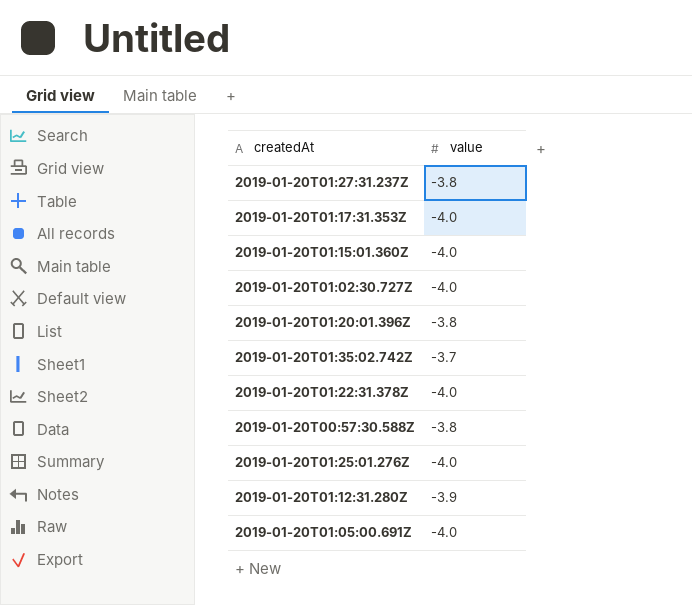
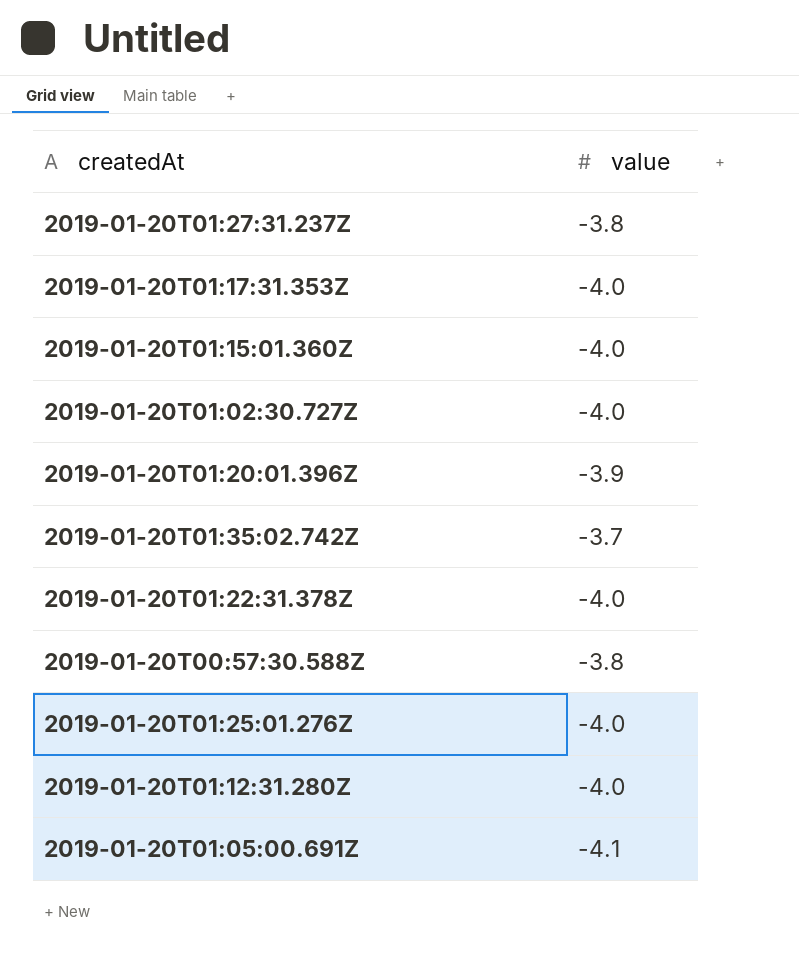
2019-01-20T01:20:01.396Z | value: -3.8 -> -3.9
2019-01-20T01:12:31.280Z | value: -3.9 -> -4.0
2019-01-20T01:05:00.691Z | value: -4.0 -> -4.1

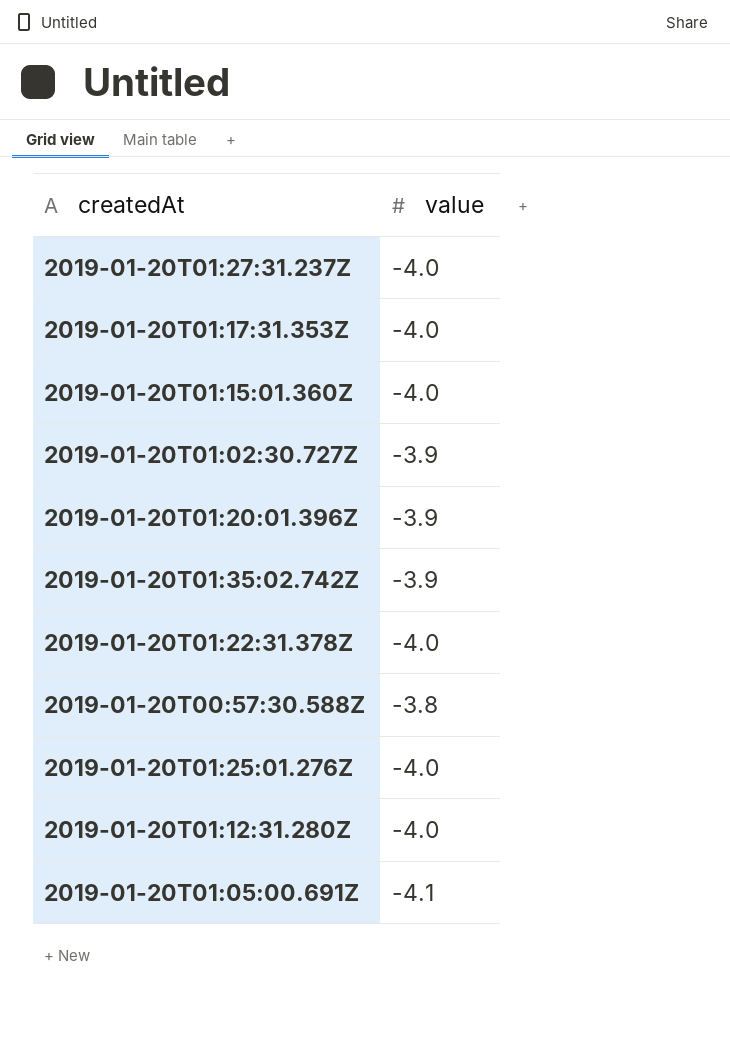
2019-01-20T01:27:31.237Z | value: -3.8 -> -4.0
2019-01-20T01:02:30.727Z | value: -4.0 -> -3.9
2019-01-20T01:35:02.742Z | value: -3.7 -> -3.9

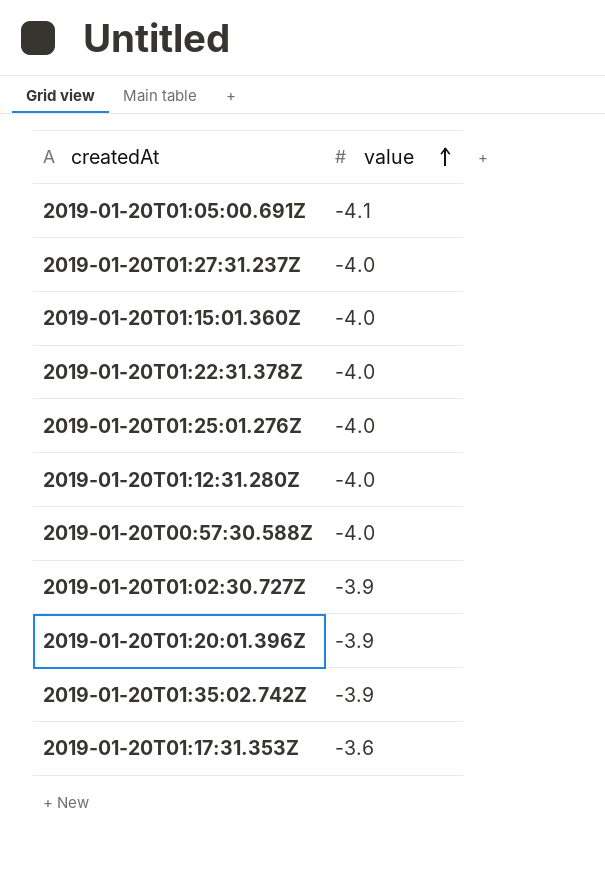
row order: none -> value ascending
2019-01-20T00:57:30.588Z | value: -3.8 -> -4.0
2019-01-20T01:17:31.353Z | value: -4.0 -> -3.6

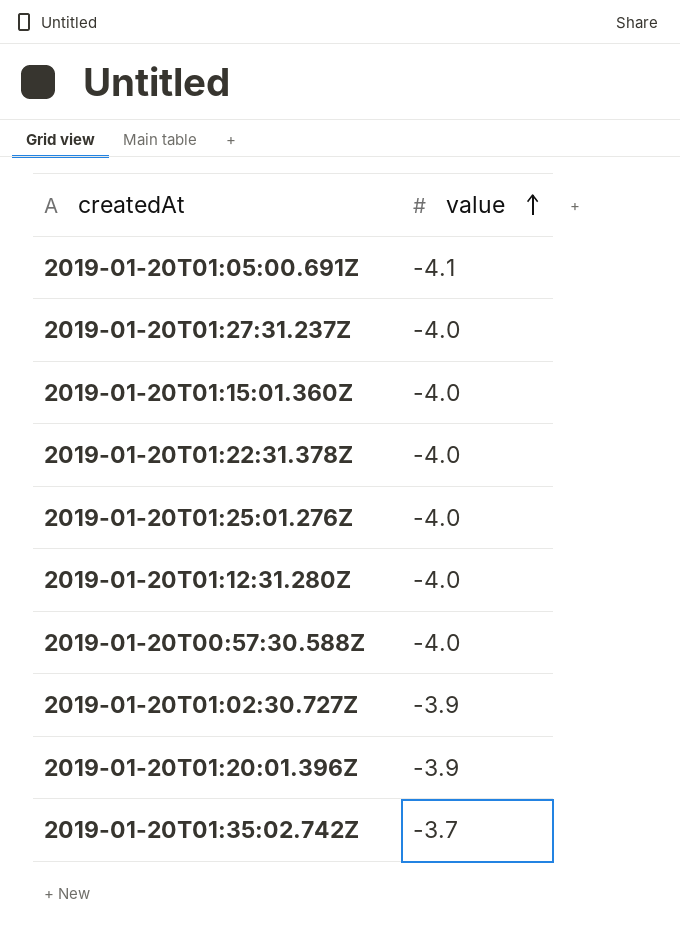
row 2019-01-20T01:17:31.353Z: -3.6 -> none
2019-01-20T01:35:02.742Z | value: -3.9 -> -3.7

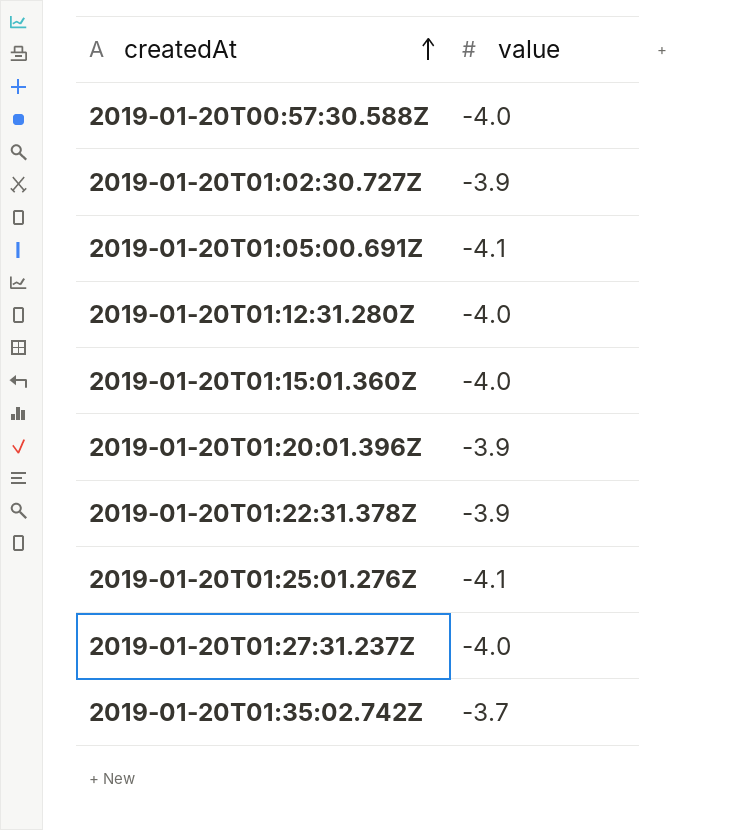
row order: value ascending -> createdAt ascending
2019-01-20T01:22:31.378Z | value: -4.0 -> -3.9
2019-01-20T01:25:01.276Z | value: -4.0 -> -4.1

